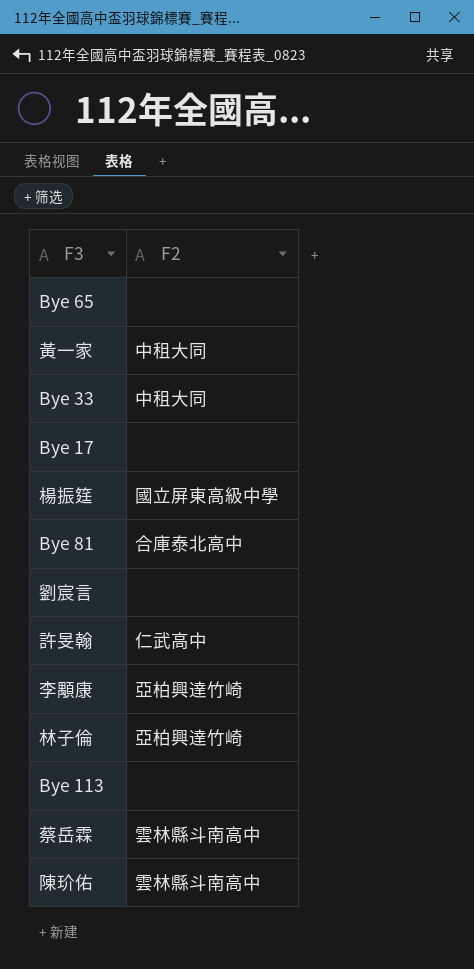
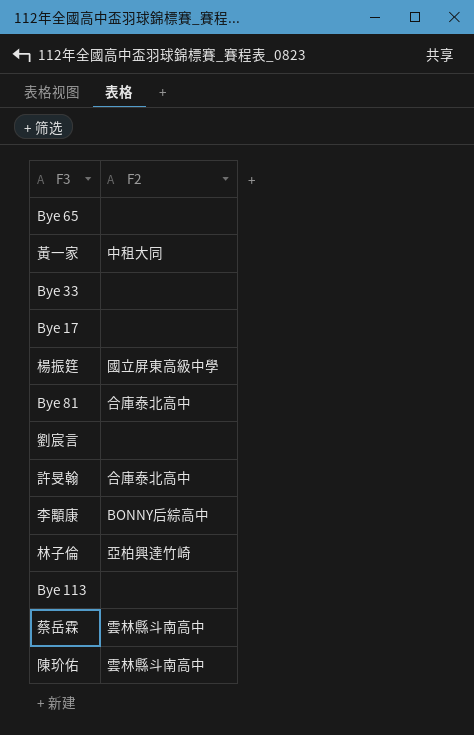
Bye 33 | F2: 中租大同 -> none
許旻翰 | F2: 仁武高中 -> 合庫泰北高中
李顒康 | F2: 亞柏興達竹崎 -> BONNY后綜高中

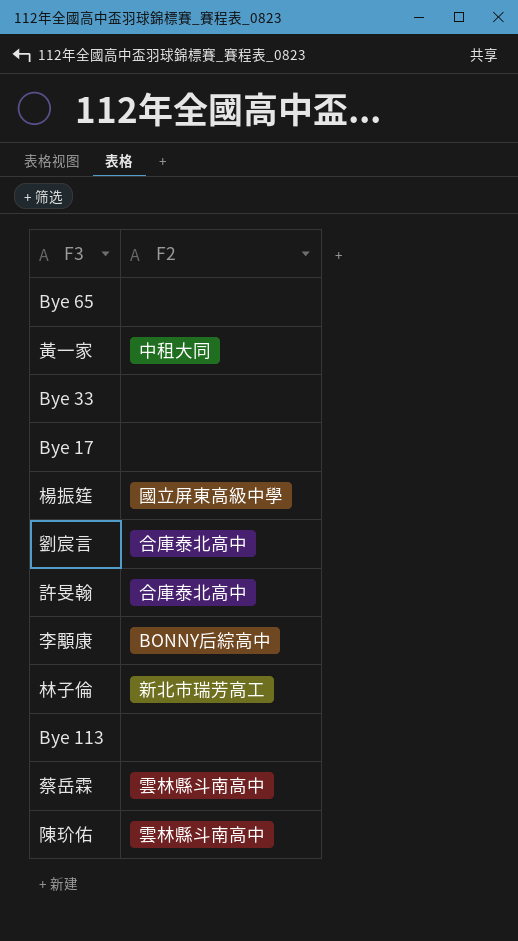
row Bye 81: 合庫泰北高中 -> none
劉宸言 | F2: none -> 合庫泰北高中
林子倫 | F2: 亞柏興達竹崎 -> 新北市瑞芳高工

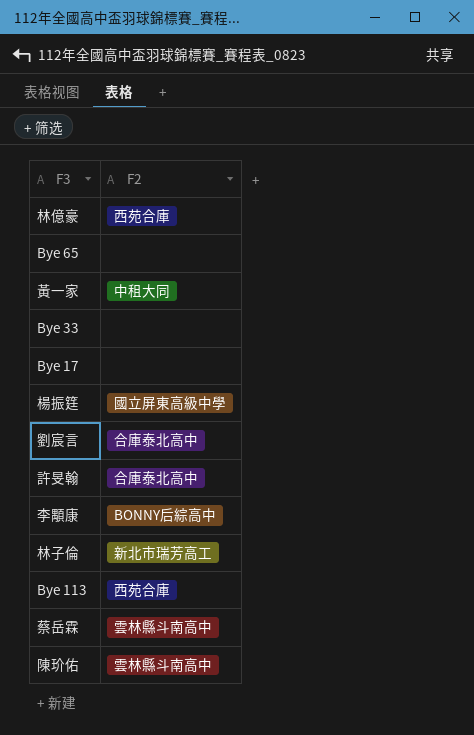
row 林億豪: none -> 西苑合庫
Bye 113 | F2: none -> 西苑合庫

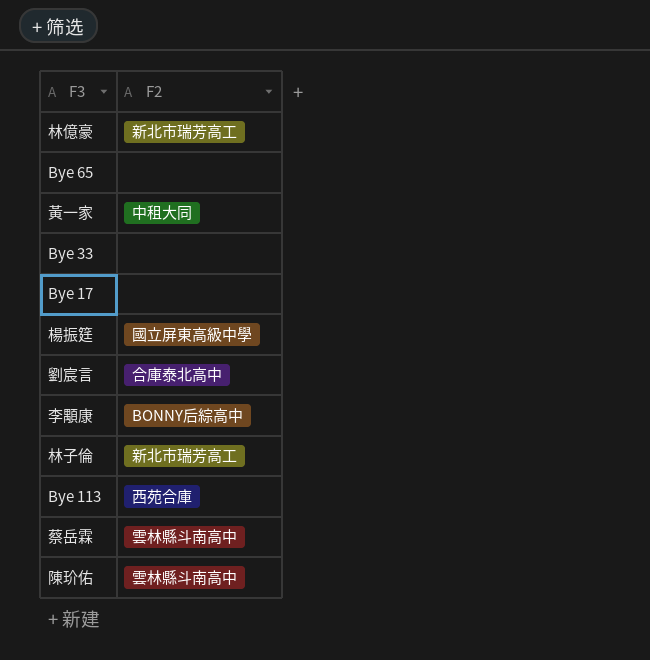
row 許旻翰: 合庫泰北高中 -> none
林億豪 | F2: 西苑合庫 -> 新北市瑞芳高工

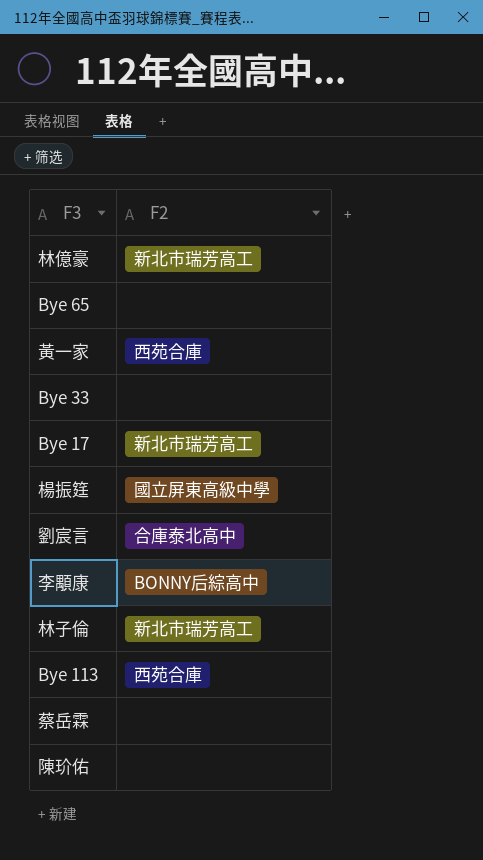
黃一家 | F2: 中租大同 -> 西苑合庫
Bye 17 | F2: none -> 新北市瑞芳高工
蔡岳霖 | F2: 雲林縣斗南高中 -> none
陳玠佑 | F2: 雲林縣斗南高中 -> none

